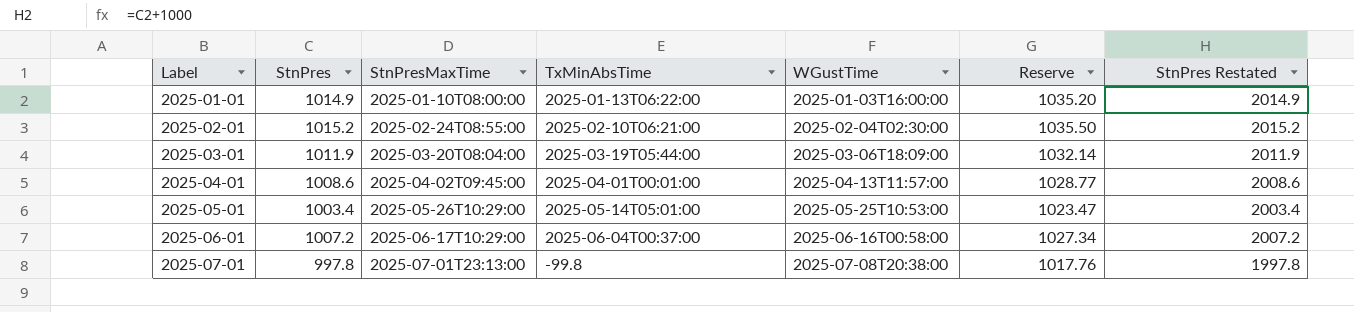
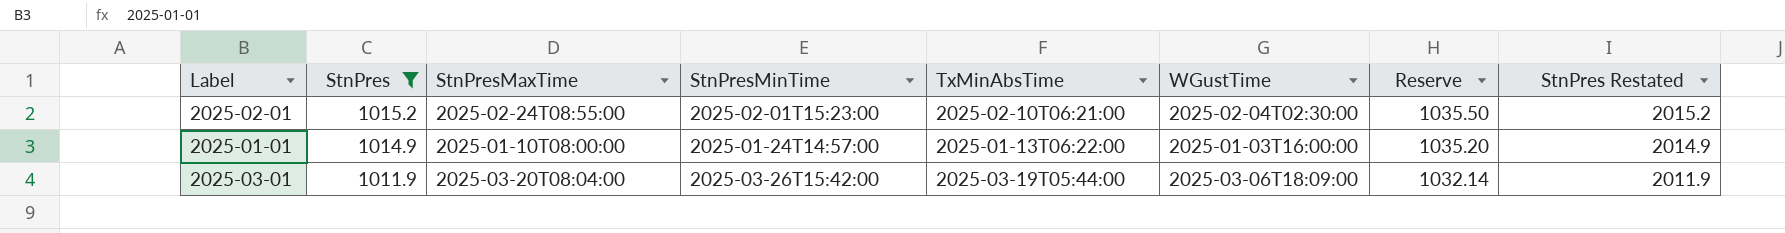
filter: none -> StnPres >= 1011.9
row order: Label ascending -> StnPres descending
column StnPresMinTime | position: none -> 4

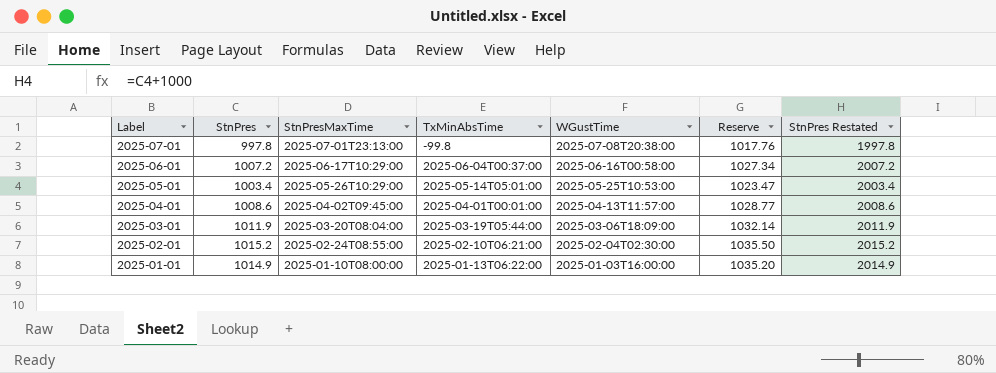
filter: StnPres >= 1011.9 -> none
row order: StnPres descending -> Label descending
column StnPresMinTime | position: 4 -> none

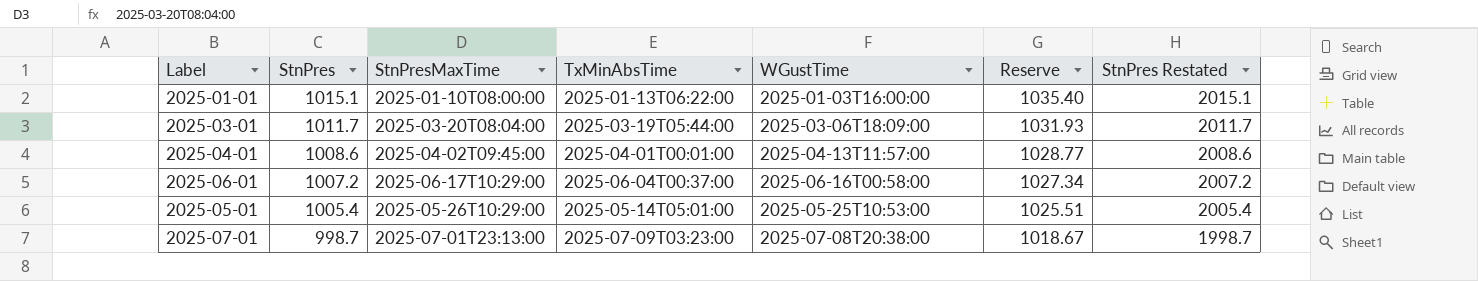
row order: Label descending -> StnPres descending
row 2025-02-01: 1015.2 | 2025-02-24T08:55:00 | 2025-02-10T06:21:00 | 2025-02-04T02:30:00 | 1035.50 | 2015.2 -> none
2025-01-01 | StnPres: 1014.9 -> 1015.1
2025-01-01 | Reserve: 1035.20 -> 1035.40
2025-01-01 | StnPres Restated: 2014.9 -> 2015.1
2025-03-01 | StnPres: 1011.9 -> 1011.7
2025-03-01 | Reserve: 1032.14 -> 1031.93
2025-03-01 | StnPres Restated: 2011.9 -> 2011.7
2025-05-01 | StnPres: 1003.4 -> 1005.4
2025-05-01 | Reserve: 1023.47 -> 1025.51
2025-05-01 | StnPres Restated: 2003.4 -> 2005.4
2025-07-01 | StnPres: 997.8 -> 998.7
2025-07-01 | TxMinAbsTime: -99.8 -> 2025-07-09T03:23:00
2025-07-01 | Reserve: 1017.76 -> 1018.67
2025-07-01 | StnPres Restated: 1997.8 -> 1998.7

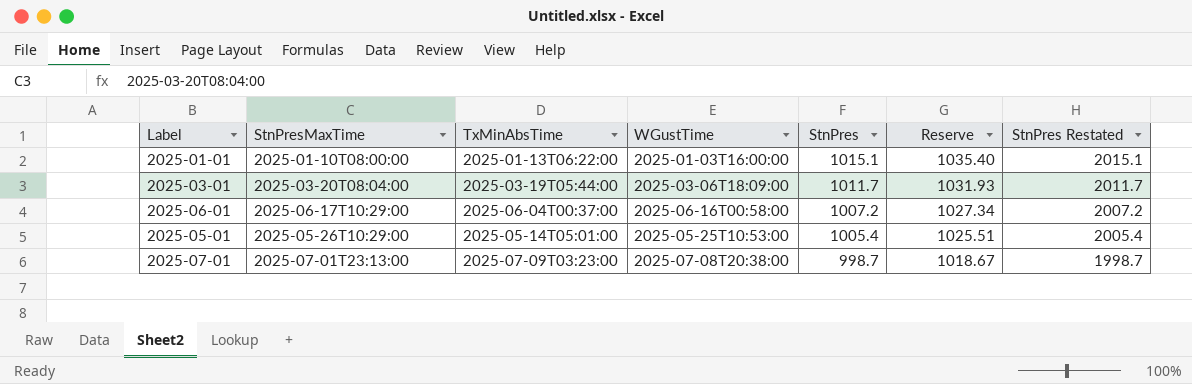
column StnPres | position: 2 -> 5
row 2025-04-01: 1008.6 | 2025-04-02T09:45:00 | 2025-04-01T00:01:00 | 2025-04-13T11:57:00 | 1028.77 | 2008.6 -> none

